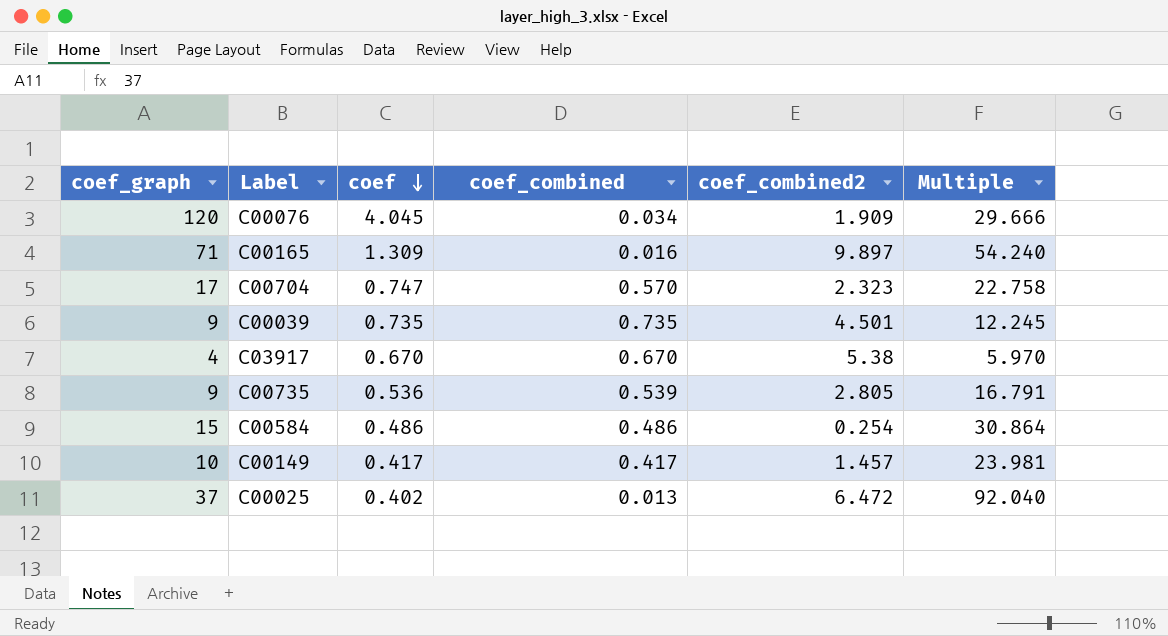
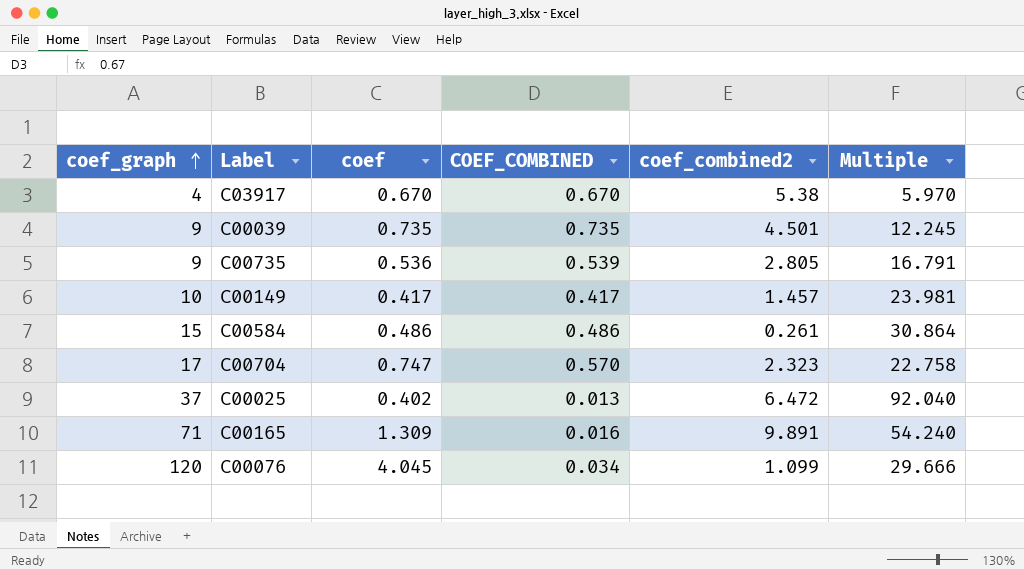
row order: coef descending -> coef_graph ascending
column name: coef_combined -> COEF_COMBINED
C00584 | coef_combined2: 0.254 -> 0.261
C00165 | coef_combined2: 9.897 -> 9.891
C00076 | coef_combined2: 1.909 -> 1.099

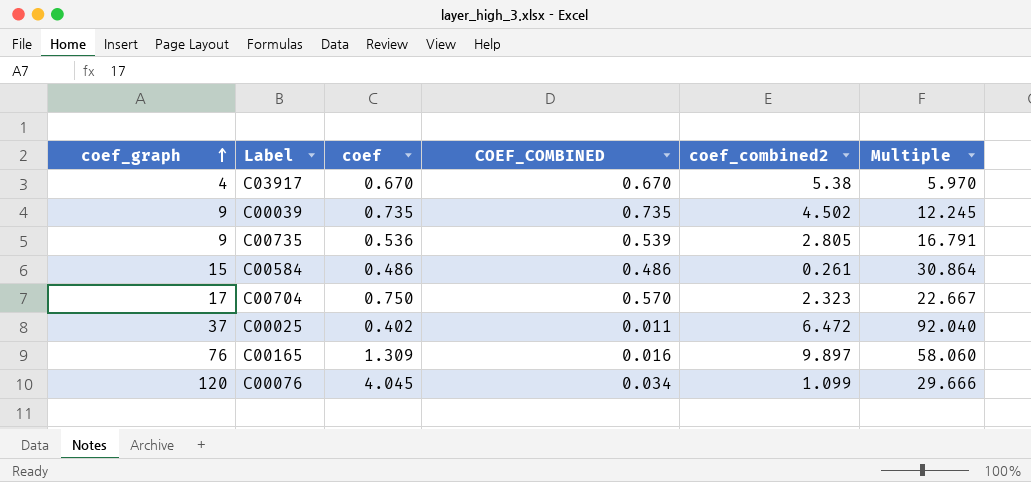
row C00149: 10 | 0.417 | 0.417 | 1.457 | 23.981 -> none
C00039 | coef_combined2: 4.501 -> 4.502
C00704 | coef: 0.747 -> 0.750
C00704 | Multiple: 22.758 -> 22.667
C00025 | COEF_COMBINED: 0.013 -> 0.011
C00165 | coef_graph: 71 -> 76
C00165 | coef_combined2: 9.891 -> 9.897
C00165 | Multiple: 54.240 -> 58.060

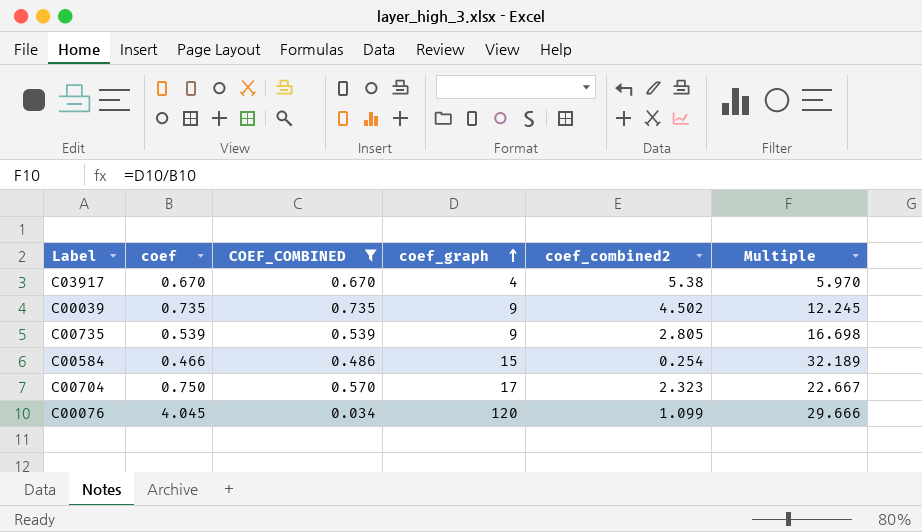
filter: none -> COEF_COMBINED >= 0.034
column coef_graph | position: 1 -> 4
C00735 | coef: 0.536 -> 0.539
C00735 | Multiple: 16.791 -> 16.698
C00584 | coef: 0.486 -> 0.466
C00584 | coef_combined2: 0.261 -> 0.254
C00584 | Multiple: 30.864 -> 32.189

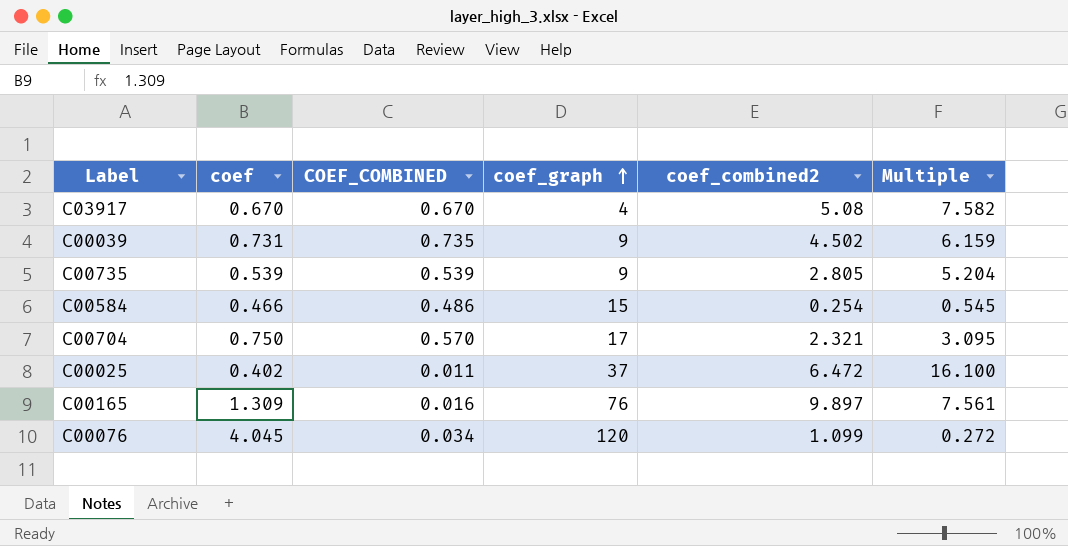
filter: COEF_COMBINED >= 0.034 -> none
column Multiple | formula: [coef_graph] / [coef] -> [coef_combined2] / [coef]
C03917 | coef_combined2: 5.38 -> 5.08
C00039 | coef: 0.735 -> 0.731
C00704 | coef_combined2: 2.323 -> 2.321

